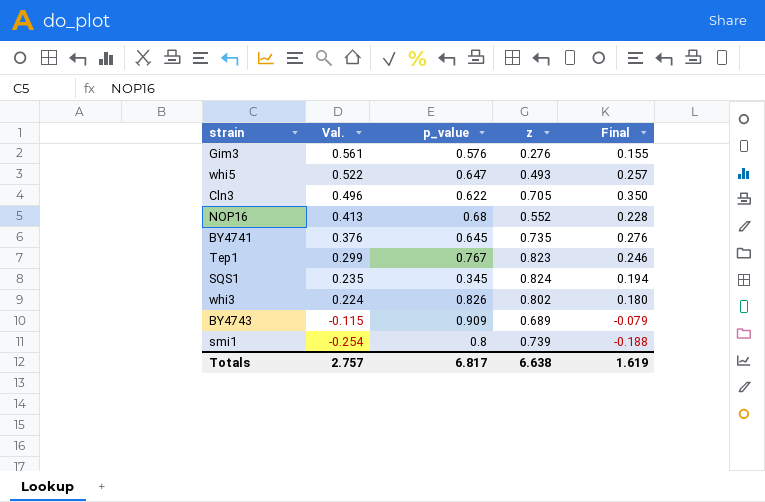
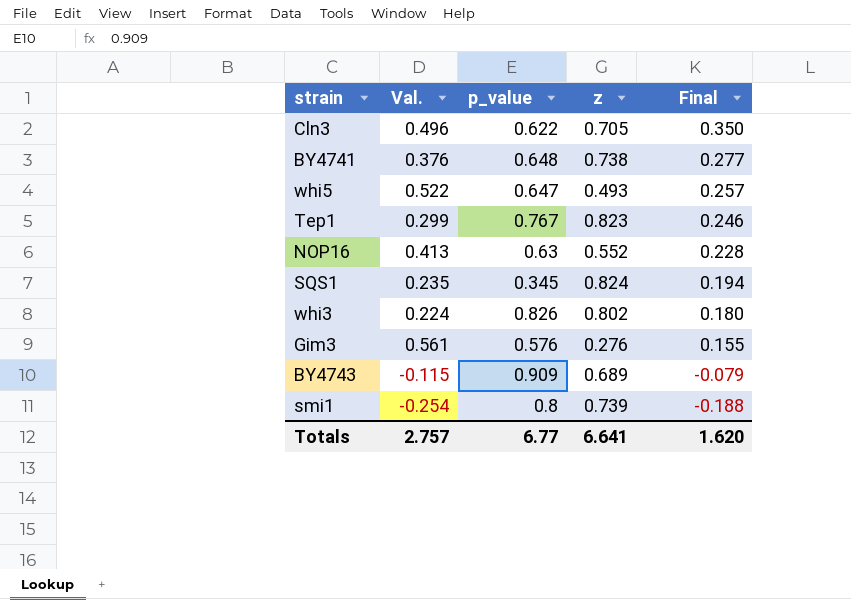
row order: Val. descending -> Final descending
BY4741 | p_value: 0.645 -> 0.648
BY4741 | z: 0.735 -> 0.738
BY4741 | Final: 0.276 -> 0.277
NOP16 | p_value: 0.68 -> 0.63
Totals | p_value: 6.817 -> 6.77
Totals | z: 6.638 -> 6.641
Totals | Final: 1.619 -> 1.620

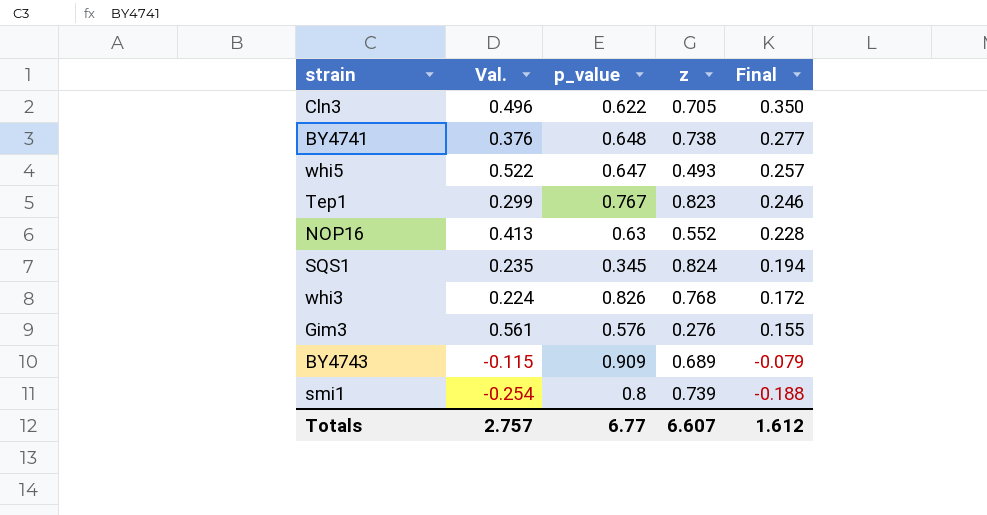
whi3 | z: 0.802 -> 0.768
whi3 | Final: 0.180 -> 0.172
Totals | z: 6.641 -> 6.607
Totals | Final: 1.620 -> 1.612

